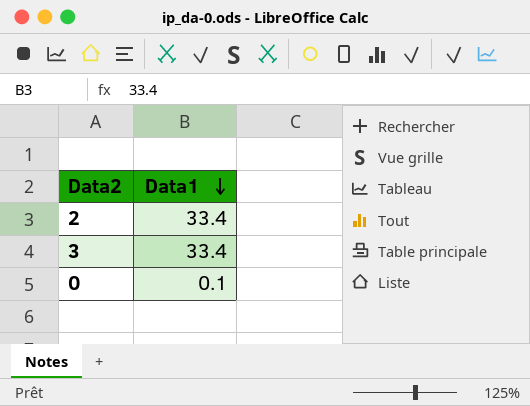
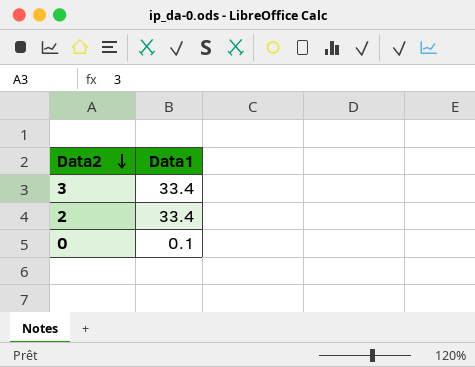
row order: Data1 descending -> Data2 descending

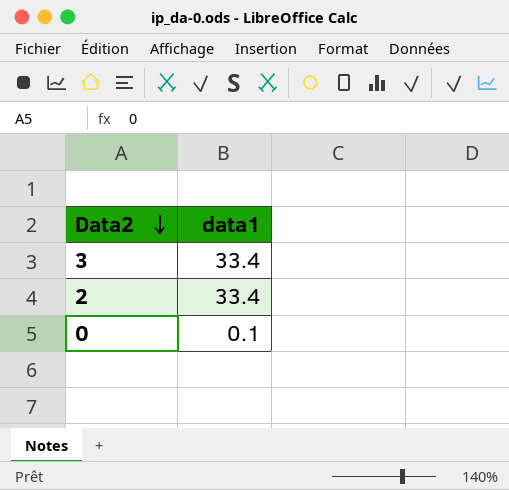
column name: Data1 -> data1

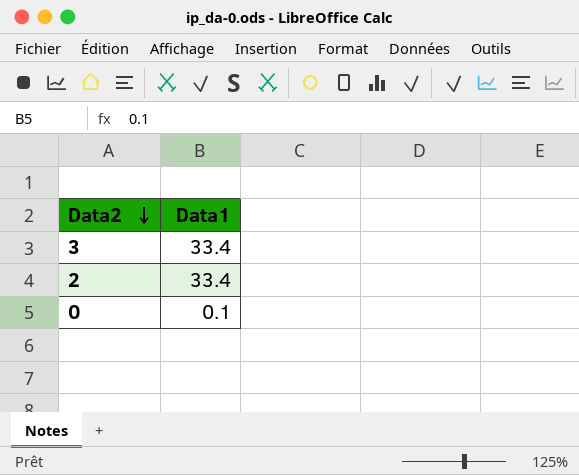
column name: data1 -> Data1

